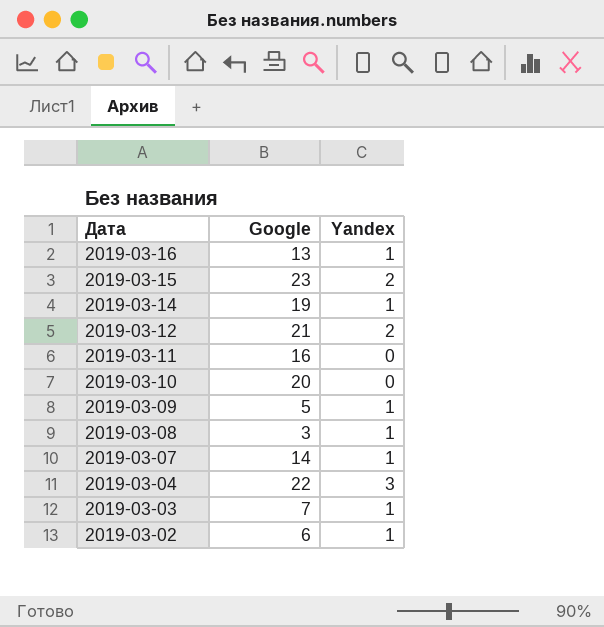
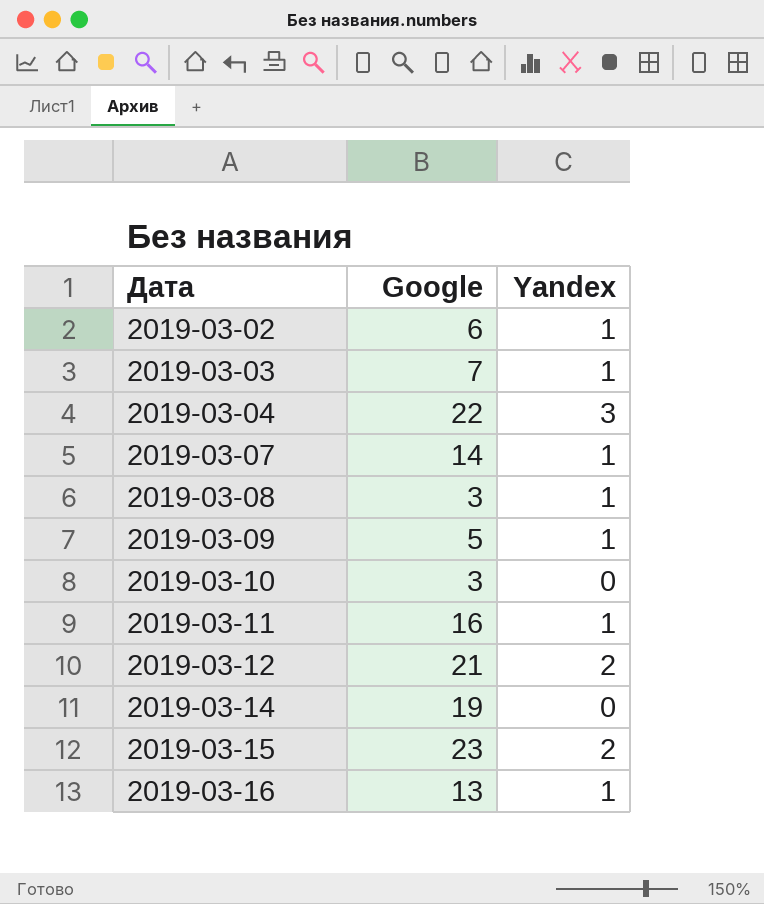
row order: Дата descending -> Дата ascending
2019-03-10 | Google: 20 -> 3
2019-03-11 | Yandex: 0 -> 1
2019-03-14 | Yandex: 1 -> 0

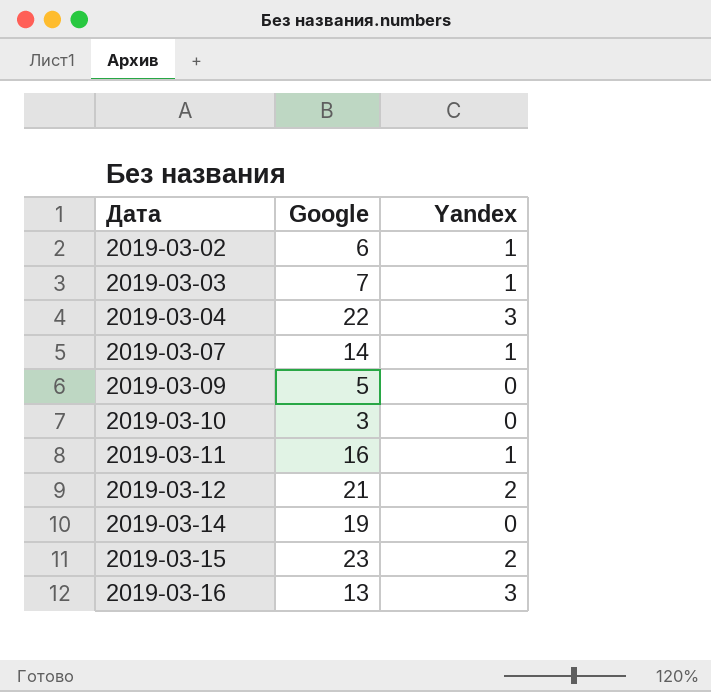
row 2019-03-08: 3 | 1 -> none
2019-03-09 | Yandex: 1 -> 0
2019-03-16 | Yandex: 1 -> 3

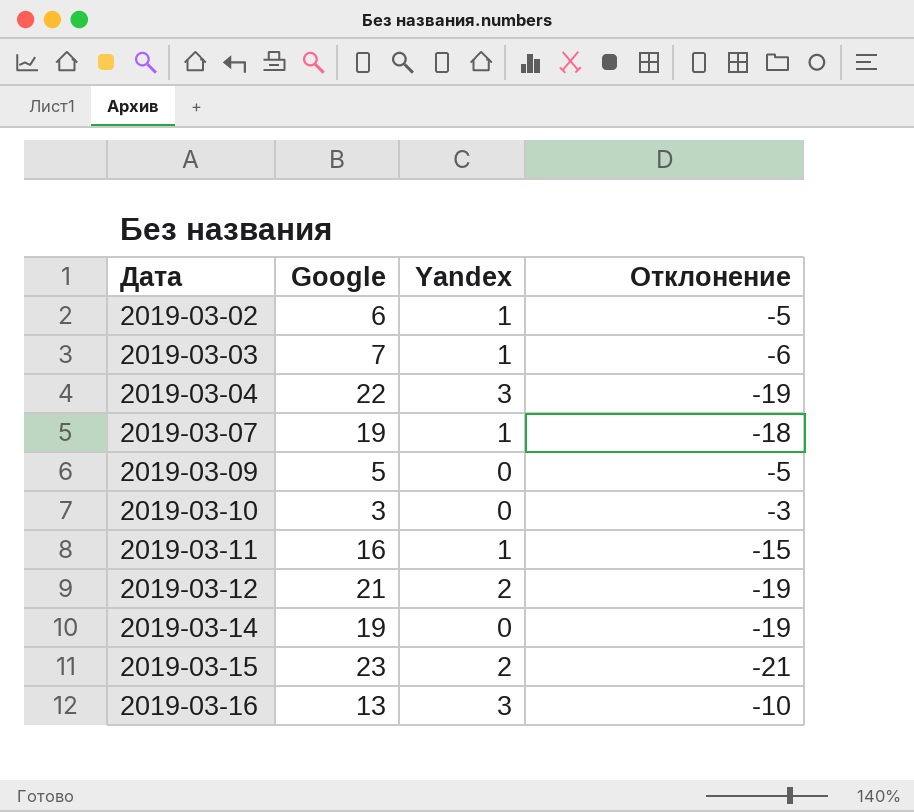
column Отклонение | formula: none -> [Yandex] - [Google]
2019-03-07 | Google: 14 -> 19

